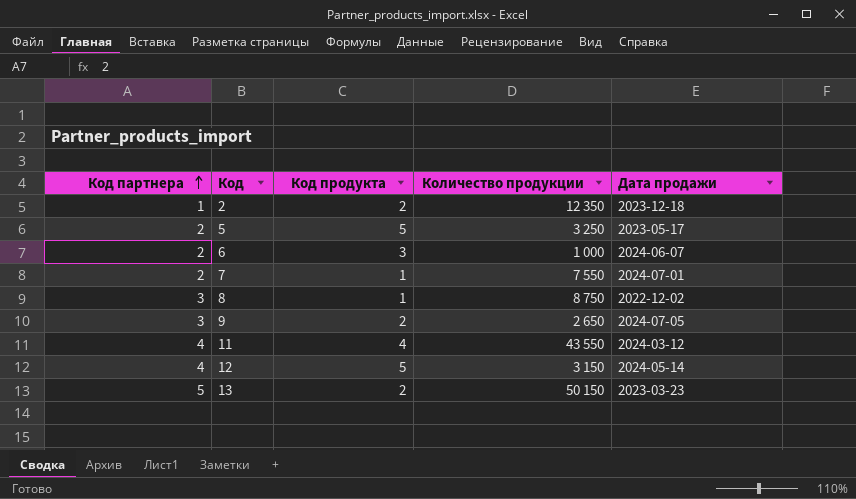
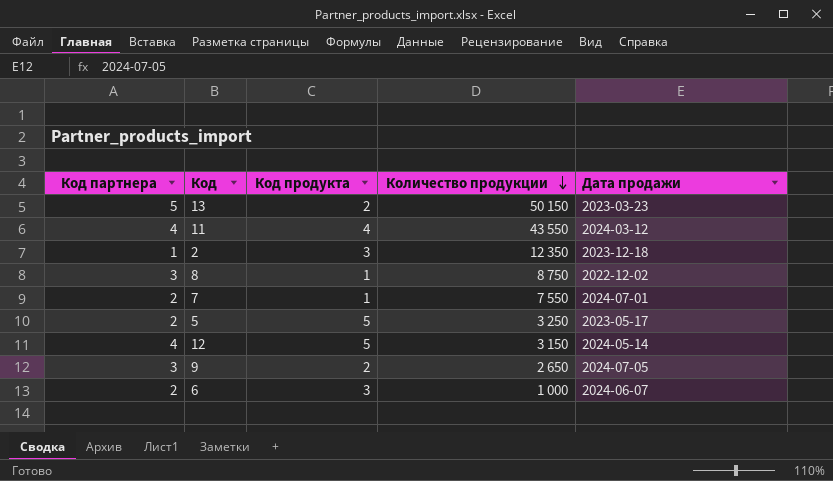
row order: Код партнера ascending -> Количество продукции descending
2 | Код продукта: 2 -> 3

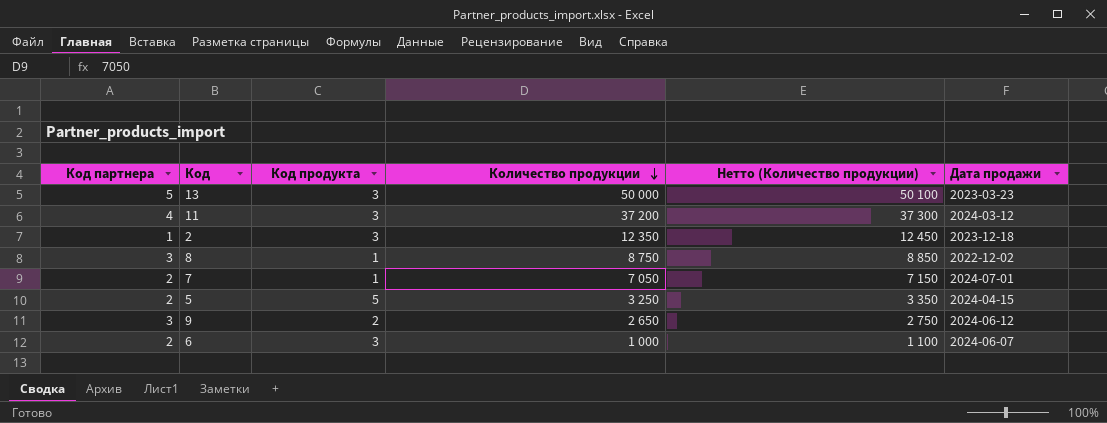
column Нетто (Количество продукции) | formula: none -> [Количество продукции] + 100
row 12: 4 | 5 | 3 150 | 2024-05-14 -> none
13 | Код продукта: 2 -> 3
13 | Количество продукции: 50 150 -> 50 000
11 | Код продукта: 4 -> 3
11 | Количество продукции: 43 550 -> 37 200
7 | Количество продукции: 7 550 -> 7 050
5 | Дата продажи: 2023-05-17 -> 2024-04-15
9 | Дата продажи: 2024-07-05 -> 2024-06-12

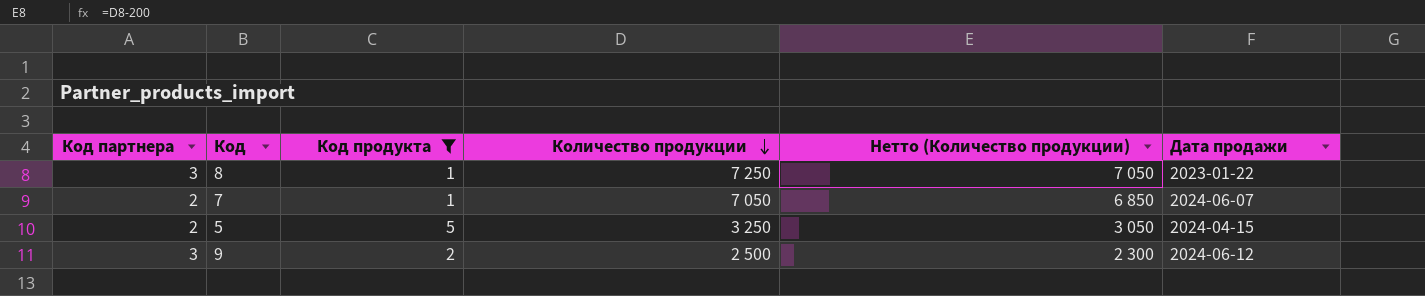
filter: none -> Код продукта != 3
column Нетто (Количество продукции) | formula: [Количество продукции] + 100 -> [Количество продукции] - 200
8 | Количество продукции: 8 750 -> 7 250
8 | Дата продажи: 2022-12-02 -> 2023-01-22
7 | Дата продажи: 2024-07-01 -> 2024-06-07
9 | Количество продукции: 2 650 -> 2 500

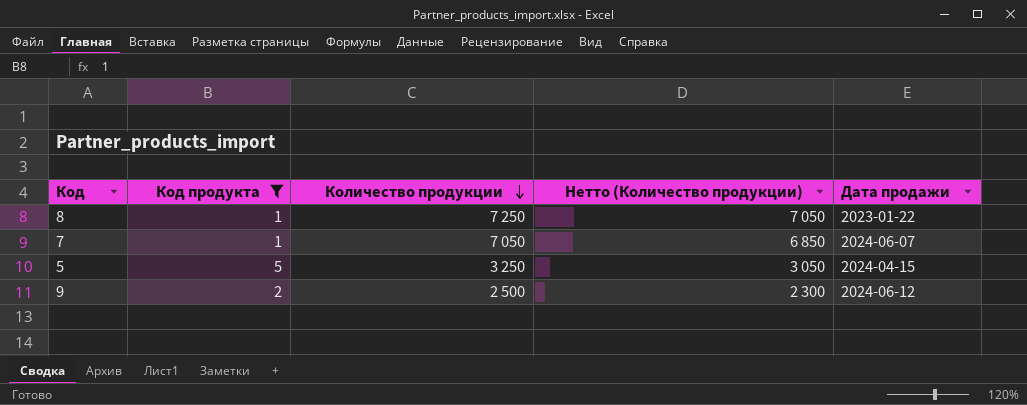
column Код партнера | position: 1 -> none

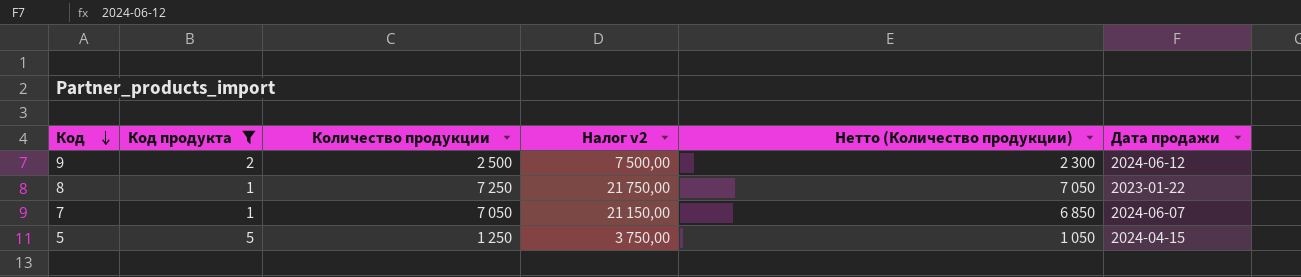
row order: Количество продукции descending -> Код descending
column Налог v2 | formula: none -> [Количество продукции] * 3
5 | Количество продукции: 3 250 -> 1 250
5 | Нетто (Количество продукции): 3 050 -> 1 050

